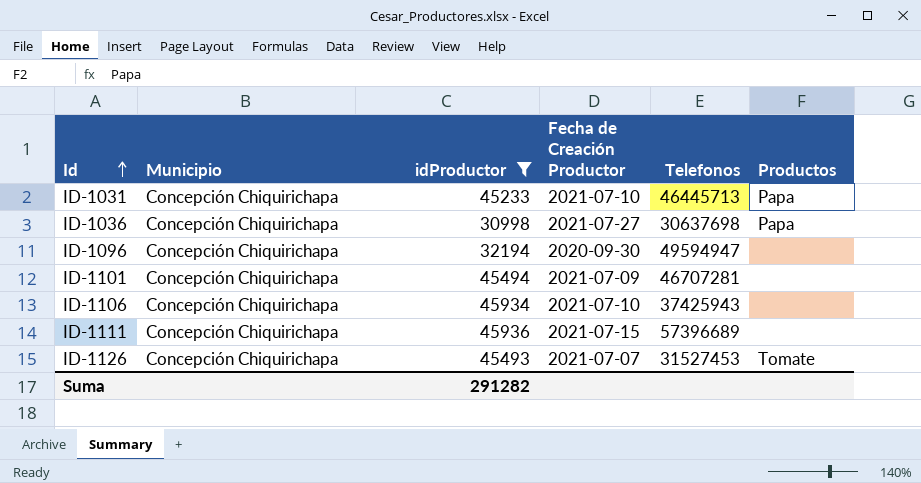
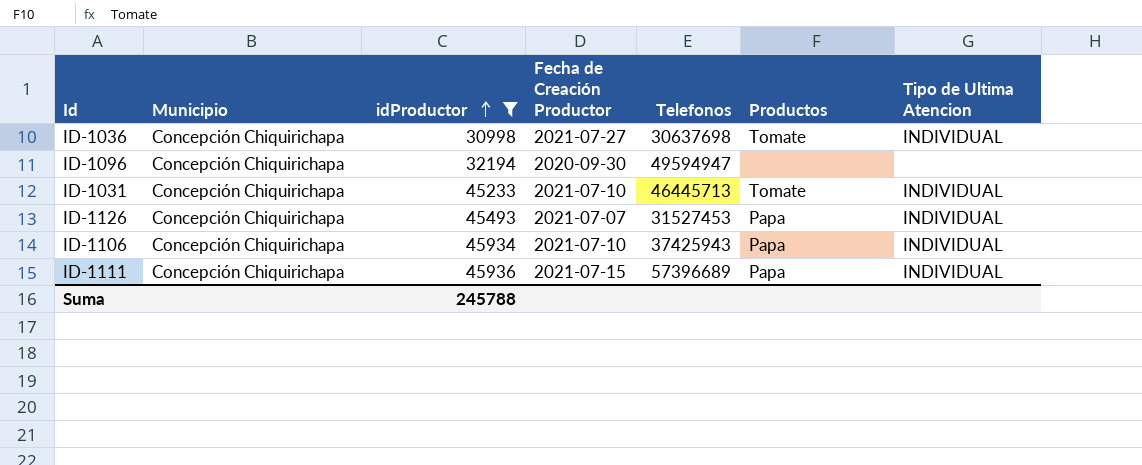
row order: Id ascending -> idProductor ascending
column Tipo de Ultima Atencion | position: none -> 7
row ID-1101: Concepción Chiquirichapa | 45494 | 2021-07-09 | 46707281 | none -> none
ID-1036 | Productos: Papa -> Tomate
ID-1031 | Productos: Papa -> Tomate
ID-1126 | Productos: Tomate -> Papa
ID-1106 | Productos: none -> Papa
ID-1111 | Productos: none -> Papa
Suma | idProductor: 291282 -> 245788

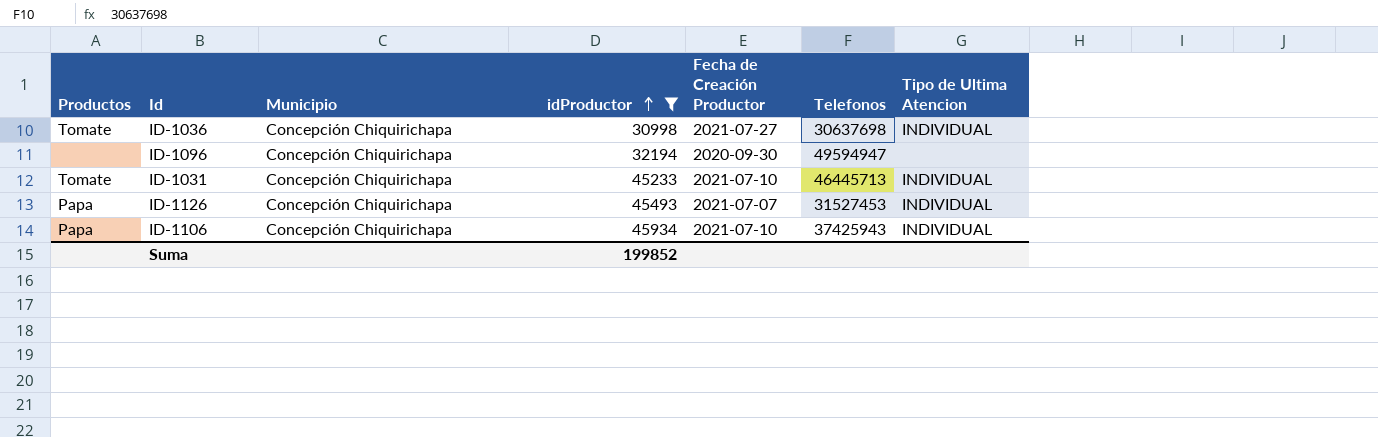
column Productos | position: 6 -> 1
row ID-1111: Concepción Chiquirichapa | 45936 | 2021-07-15 | 57396689 | Papa | INDIVIDUAL -> none
Suma | idProductor: 245788 -> 199852

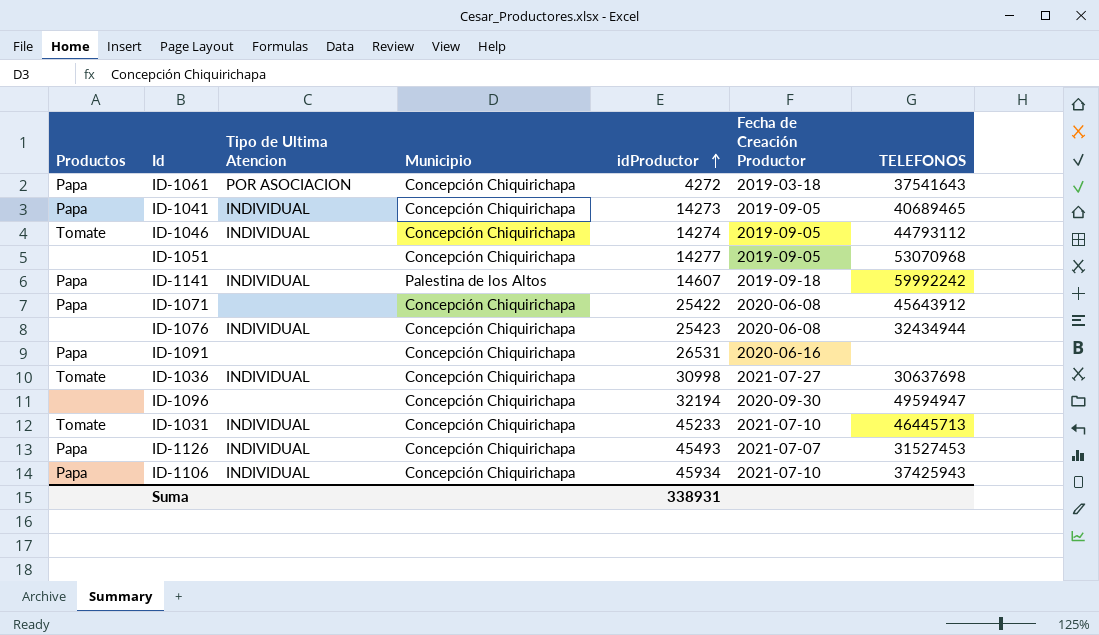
filter: idProductor >= 30998 -> none
column Tipo de Ultima Atencion | position: 7 -> 3
column name: Telefonos -> TELEFONOS
Suma | idProductor: 199852 -> 338931

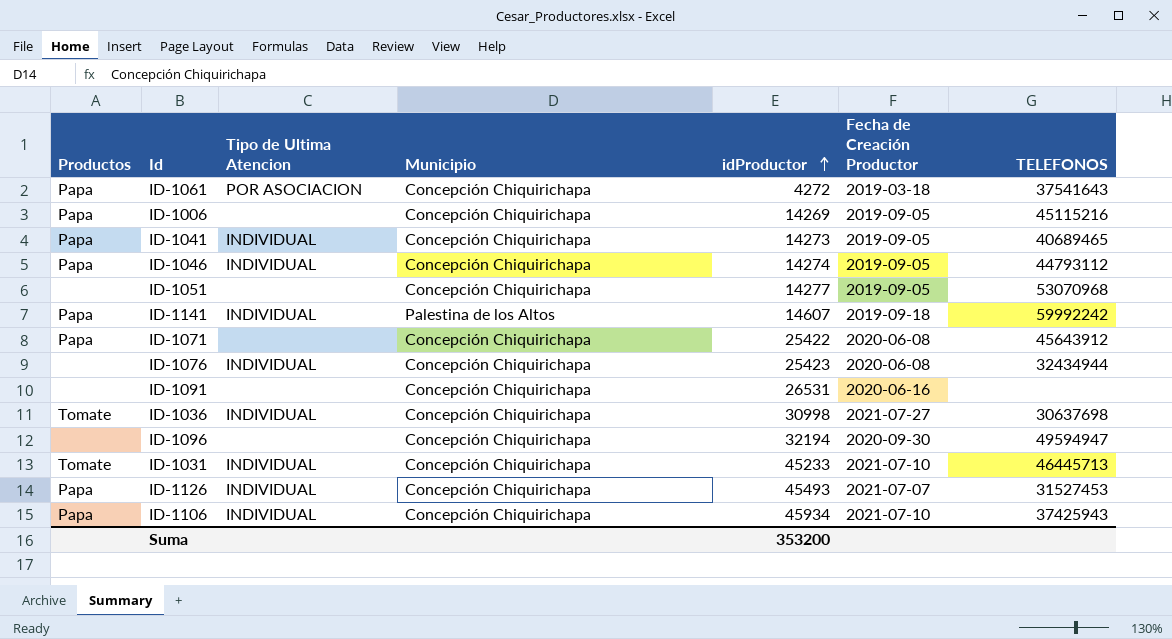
row ID-1006: none -> Papa | none | Concepción Chiquirichapa | 14269 | 2019-09-05 | 45115216
ID-1046 | Productos: Tomate -> Papa
ID-1091 | Productos: Papa -> none
Suma | idProductor: 338931 -> 353200

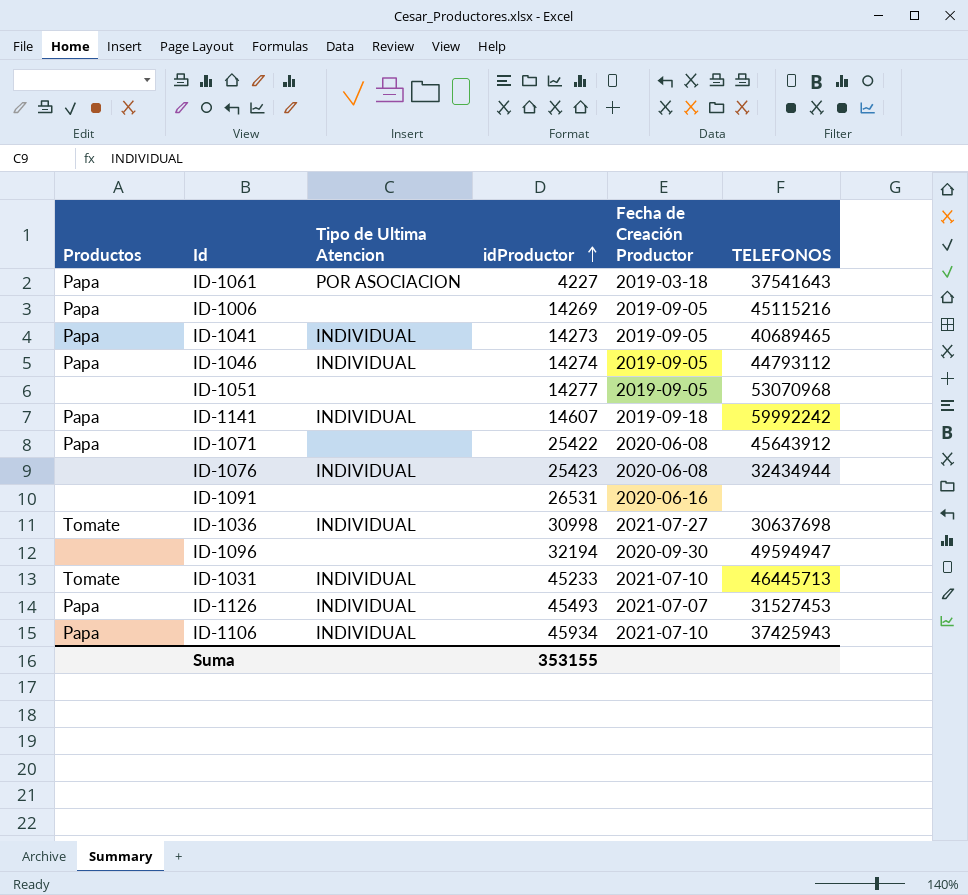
column Municipio | position: 4 -> none
ID-1061 | idProductor: 4272 -> 4227
Suma | idProductor: 353200 -> 353155

